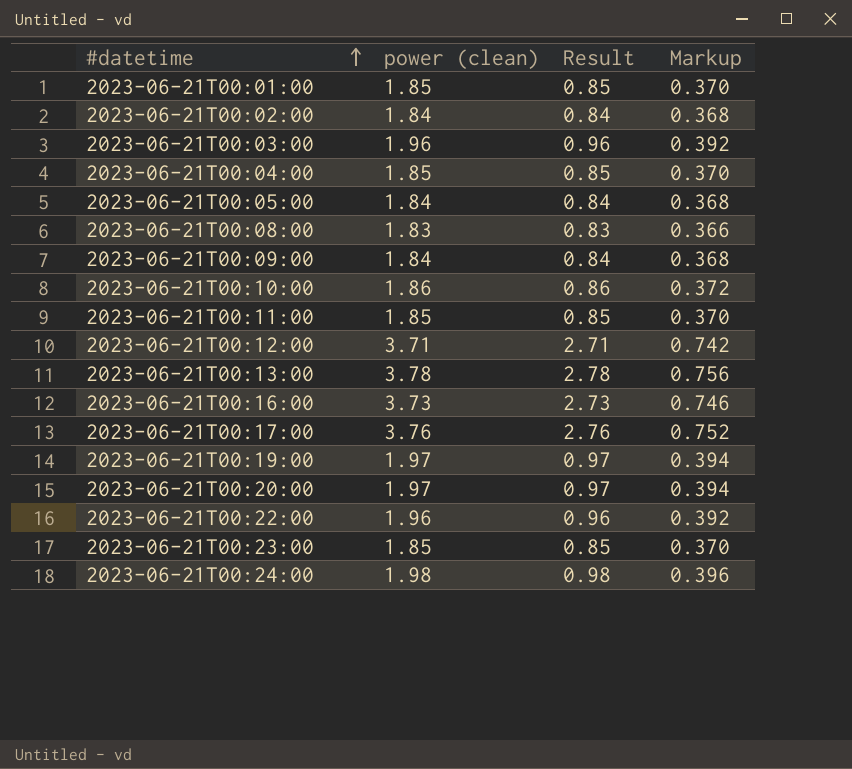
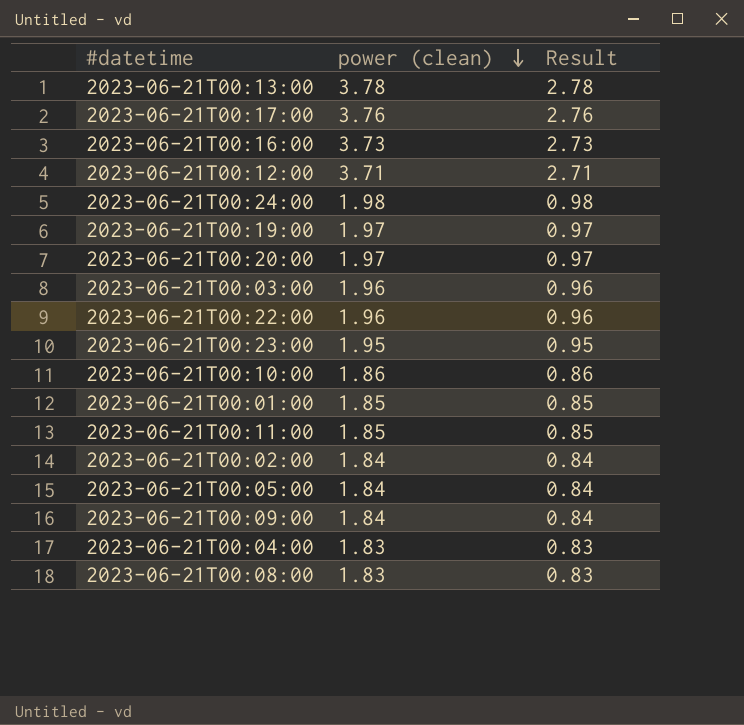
row order: #datetime ascending -> power (clean) descending
column Markup | formula: [power (clean)] * 0.2 -> none
2023-06-21T00:23:00 | power (clean): 1.85 -> 1.95
2023-06-21T00:23:00 | Result: 0.85 -> 0.95
2023-06-21T00:04:00 | power (clean): 1.85 -> 1.83
2023-06-21T00:04:00 | Result: 0.85 -> 0.83

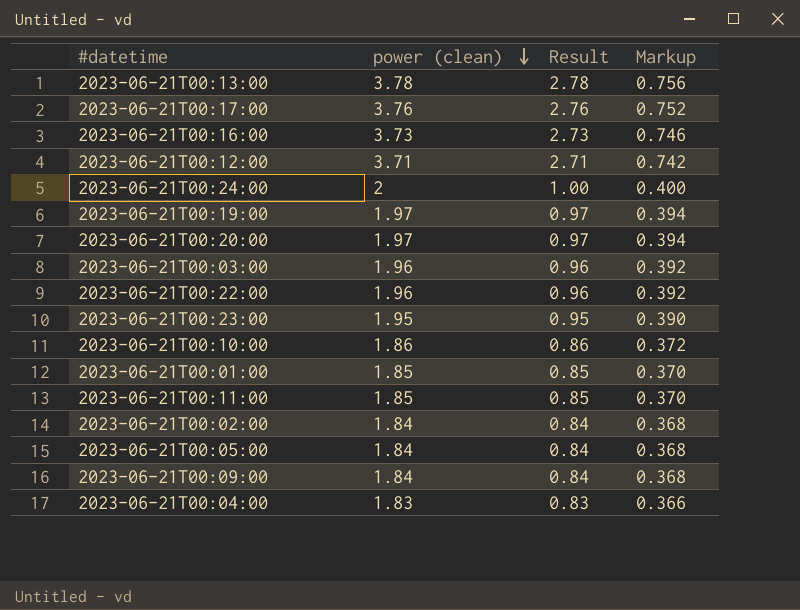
column Markup | formula: none -> [power (clean)] * 0.2
row 2023-06-21T00:08:00: 1.83 | 0.83 -> none
2023-06-21T00:24:00 | power (clean): 1.98 -> 2
2023-06-21T00:24:00 | Result: 0.98 -> 1.00

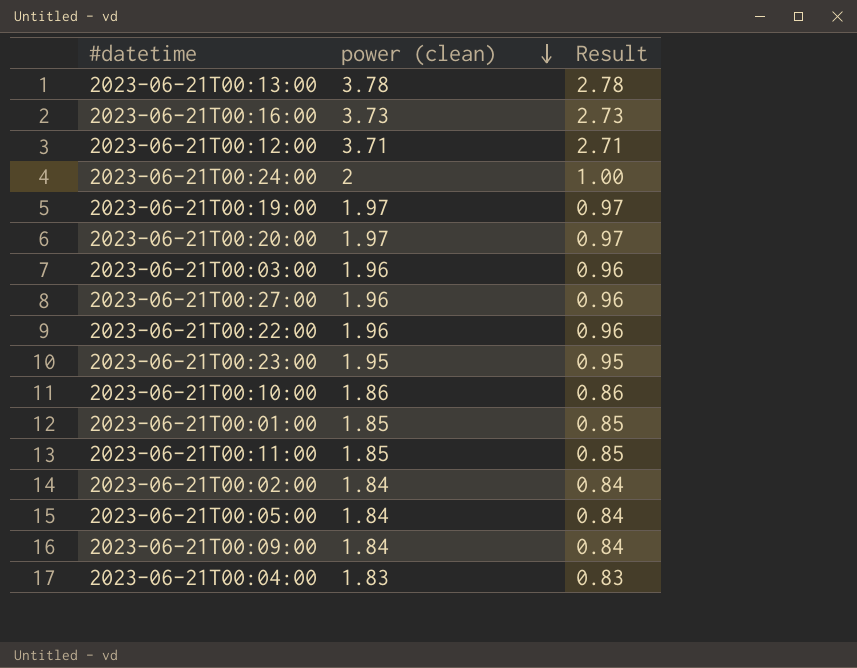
column Markup | formula: [power (clean)] * 0.2 -> none
row 2023-06-21T00:17:00: 3.76 | 2.76 | 0.752 -> none
row 2023-06-21T00:27:00: none -> 1.96 | 0.96

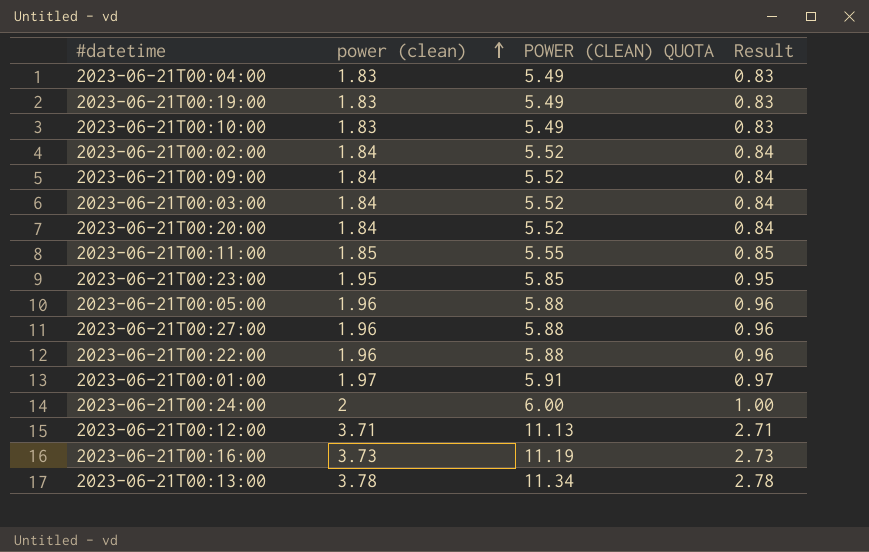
row order: power (clean) descending -> power (clean) ascending
column POWER (CLEAN) QUOTA | formula: none -> [power (clean)] * 3
2023-06-21T00:19:00 | power (clean): 1.97 -> 1.83
2023-06-21T00:19:00 | Result: 0.97 -> 0.83
2023-06-21T00:10:00 | power (clean): 1.86 -> 1.83
2023-06-21T00:10:00 | Result: 0.86 -> 0.83
2023-06-21T00:03:00 | power (clean): 1.96 -> 1.84
2023-06-21T00:03:00 | Result: 0.96 -> 0.84
2023-06-21T00:20:00 | power (clean): 1.97 -> 1.84
2023-06-21T00:20:00 | Result: 0.97 -> 0.84
2023-06-21T00:05:00 | power (clean): 1.84 -> 1.96
2023-06-21T00:05:00 | Result: 0.84 -> 0.96
2023-06-21T00:01:00 | power (clean): 1.85 -> 1.97
2023-06-21T00:01:00 | Result: 0.85 -> 0.97

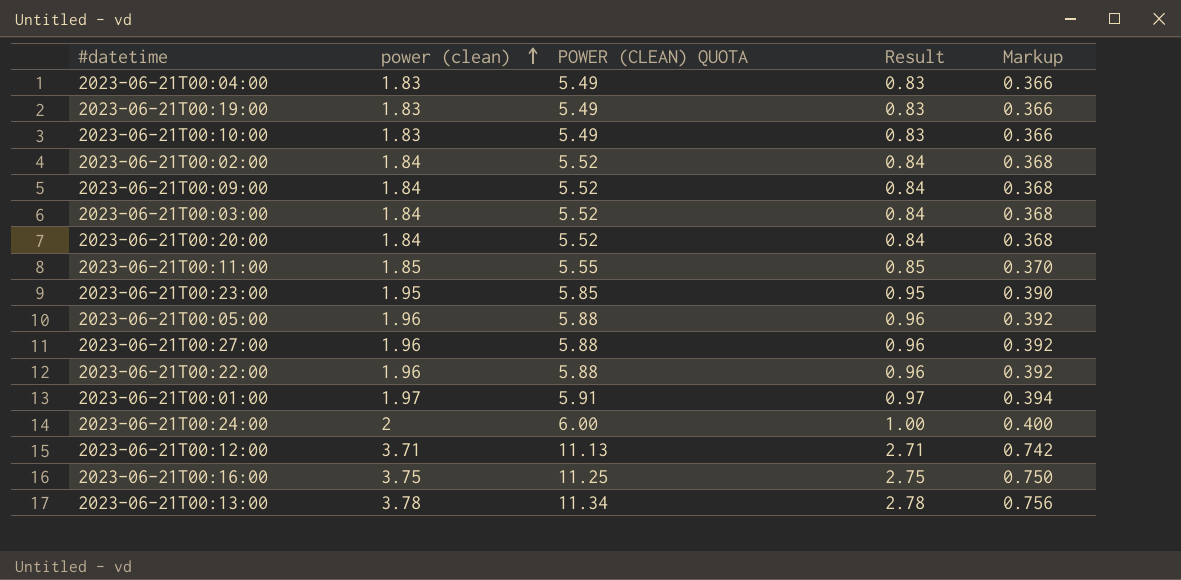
column Markup | formula: none -> [power (clean)] * 0.2
2023-06-21T00:16:00 | power (clean): 3.73 -> 3.75
2023-06-21T00:16:00 | POWER (CLEAN) QUOTA: 11.19 -> 11.25
2023-06-21T00:16:00 | Result: 2.73 -> 2.75

